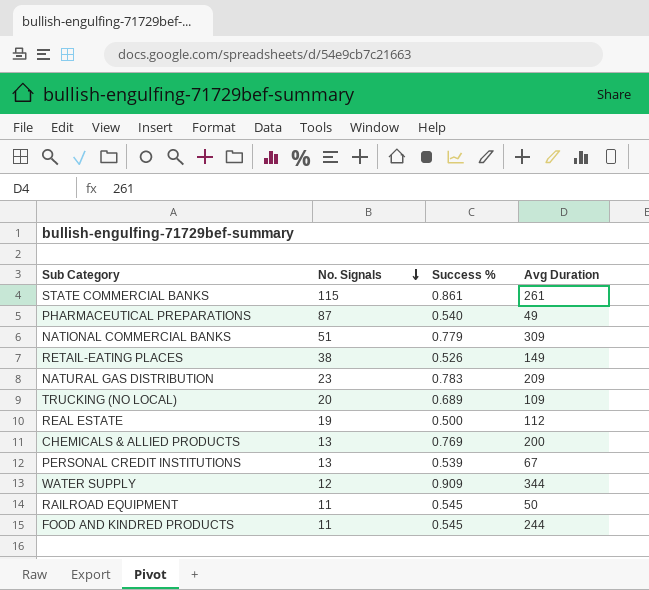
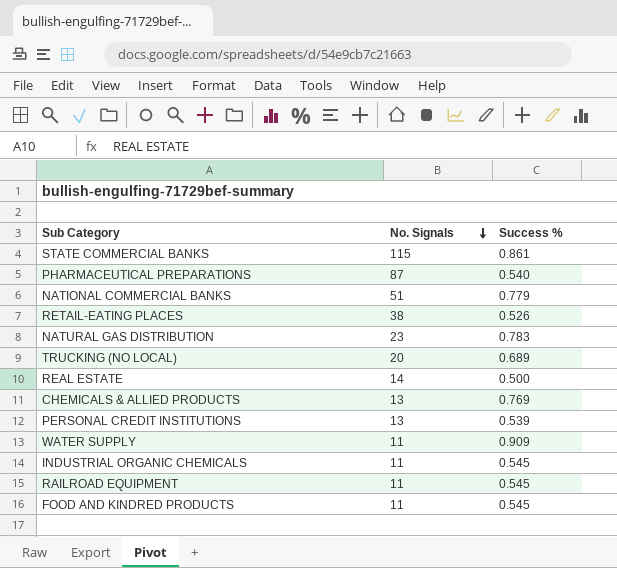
column Avg Duration | position: 4 -> none
REAL ESTATE | No. Signals: 19 -> 14
WATER SUPPLY | No. Signals: 12 -> 11
row INDUSTRIAL ORGANIC CHEMICALS: none -> 11 | 0.545

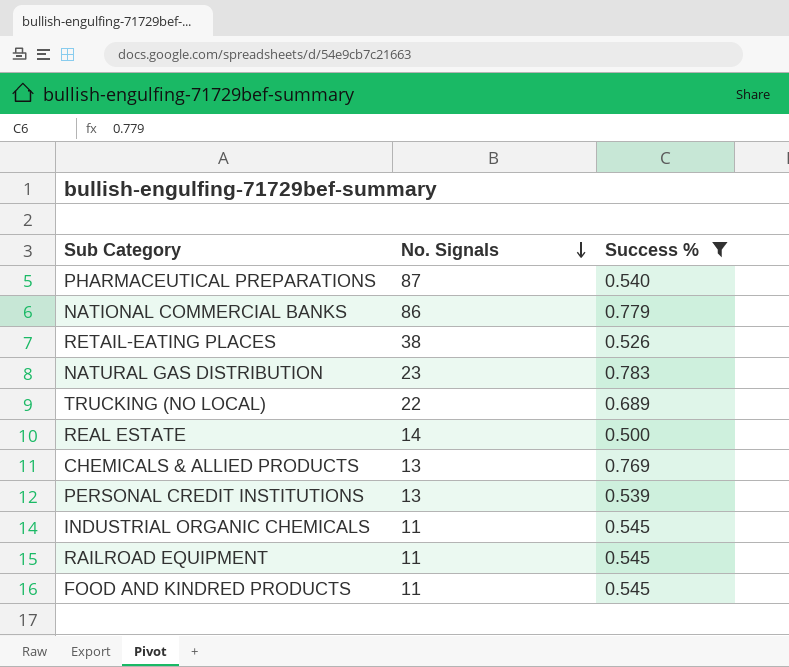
filter: none -> Success % <= 0.783
NATIONAL COMMERCIAL BANKS | No. Signals: 51 -> 86
TRUCKING (NO LOCAL) | No. Signals: 20 -> 22

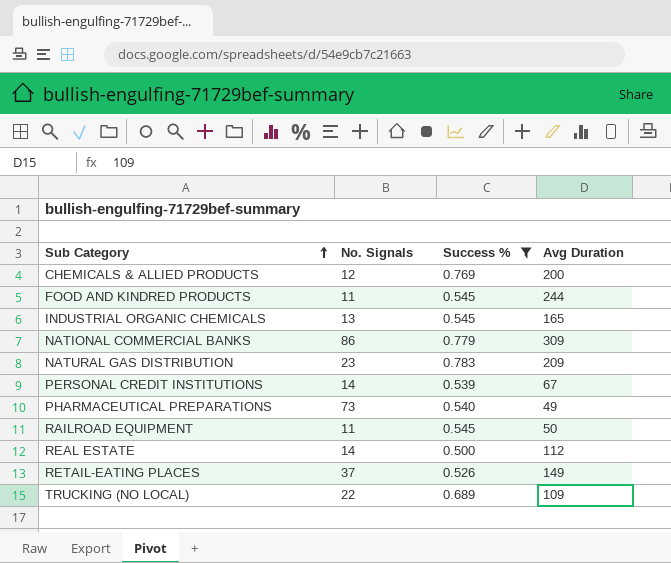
row order: No. Signals descending -> Sub Category ascending
column Avg Duration | position: none -> 4
CHEMICALS & ALLIED PRODUCTS | No. Signals: 13 -> 12
INDUSTRIAL ORGANIC CHEMICALS | No. Signals: 11 -> 13
PERSONAL CREDIT INSTITUTIONS | No. Signals: 13 -> 14
PHARMACEUTICAL PREPARATIONS | No. Signals: 87 -> 73
RETAIL-EATING PLACES | No. Signals: 38 -> 37

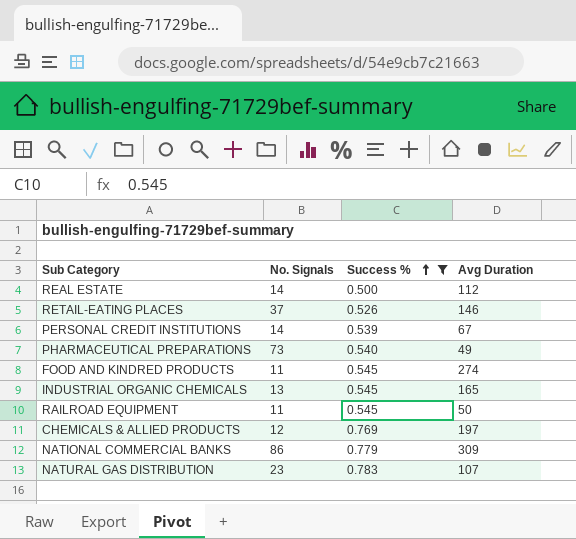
row order: Sub Category ascending -> Success % ascending
row TRUCKING (NO LOCAL): 22 | 0.689 | 109 -> none
RETAIL-EATING PLACES | Avg Duration: 149 -> 146
FOOD AND KINDRED PRODUCTS | Avg Duration: 244 -> 274
CHEMICALS & ALLIED PRODUCTS | Avg Duration: 200 -> 197
NATURAL GAS DISTRIBUTION | Avg Duration: 209 -> 107

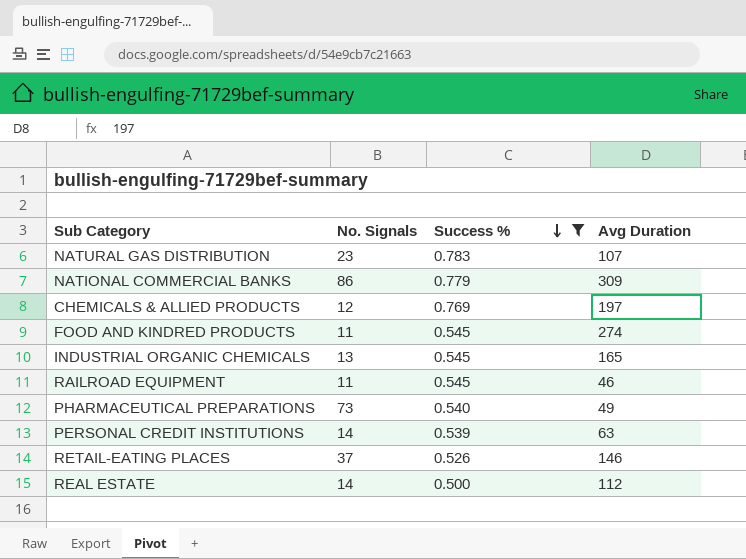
row order: Success % ascending -> Success % descending
RAILROAD EQUIPMENT | Avg Duration: 50 -> 46
PERSONAL CREDIT INSTITUTIONS | Avg Duration: 67 -> 63

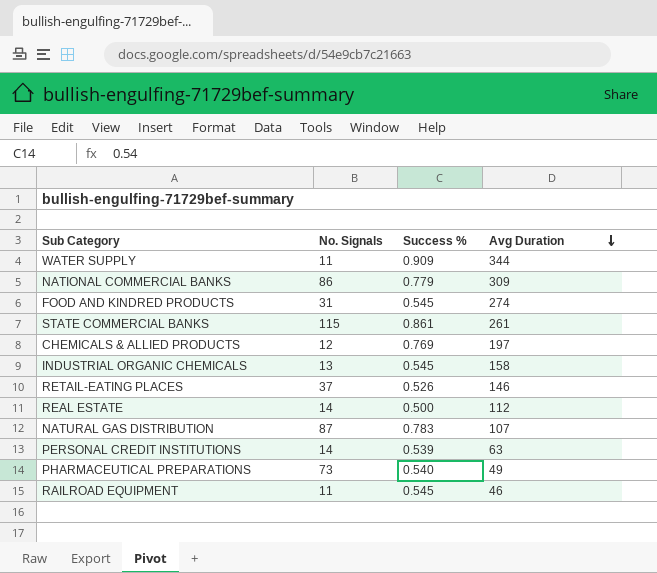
filter: Success % <= 0.783 -> none
row order: Success % descending -> Avg Duration descending
FOOD AND KINDRED PRODUCTS | No. Signals: 11 -> 31
INDUSTRIAL ORGANIC CHEMICALS | Avg Duration: 165 -> 158
NATURAL GAS DISTRIBUTION | No. Signals: 23 -> 87

